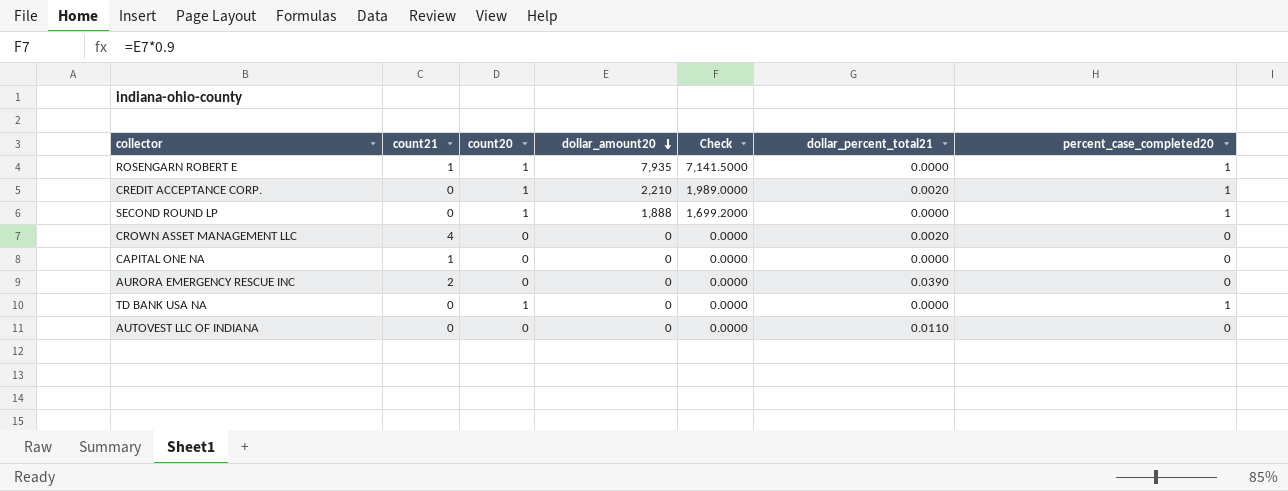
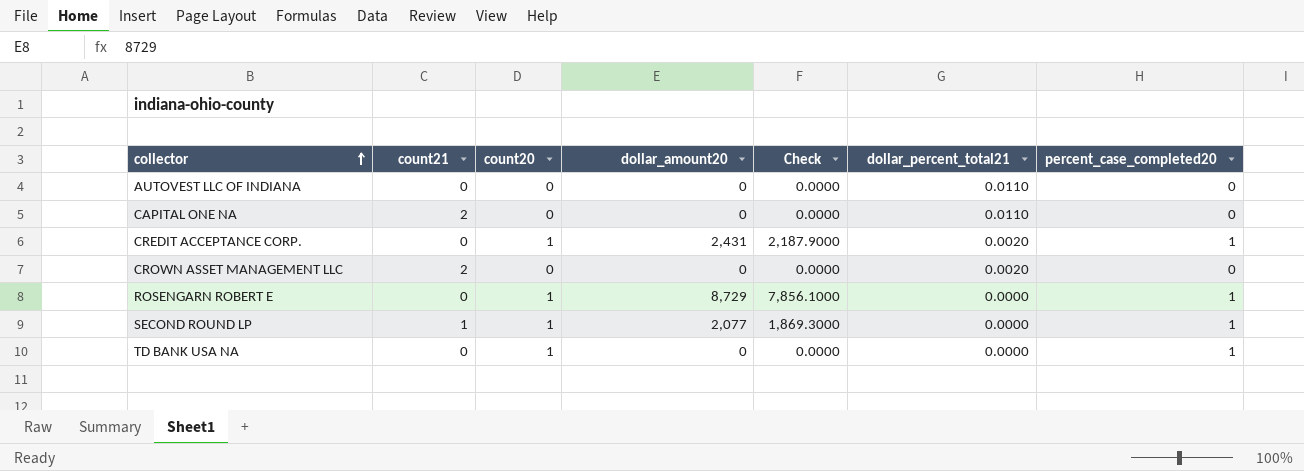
row order: dollar_amount20 descending -> collector ascending
row AURORA EMERGENCY RESCUE INC: 2 | 0 | 0 | 0.0000 | 0.0390 | 0 -> none
CAPITAL ONE NA | count21: 1 -> 2
CAPITAL ONE NA | dollar_percent_total21: 0.0000 -> 0.0110
CREDIT ACCEPTANCE CORP. | dollar_amount20: 2,210 -> 2,431
CREDIT ACCEPTANCE CORP. | Check: 1,989.0000 -> 2,187.9000
CROWN ASSET MANAGEMENT LLC | count21: 4 -> 2
ROSENGARN ROBERT E | count21: 1 -> 0
ROSENGARN ROBERT E | dollar_amount20: 7,935 -> 8,729
ROSENGARN ROBERT E | Check: 7,141.5000 -> 7,856.1000
SECOND ROUND LP | count21: 0 -> 1
SECOND ROUND LP | dollar_amount20: 1,888 -> 2,077
SECOND ROUND LP | Check: 1,699.2000 -> 1,869.3000

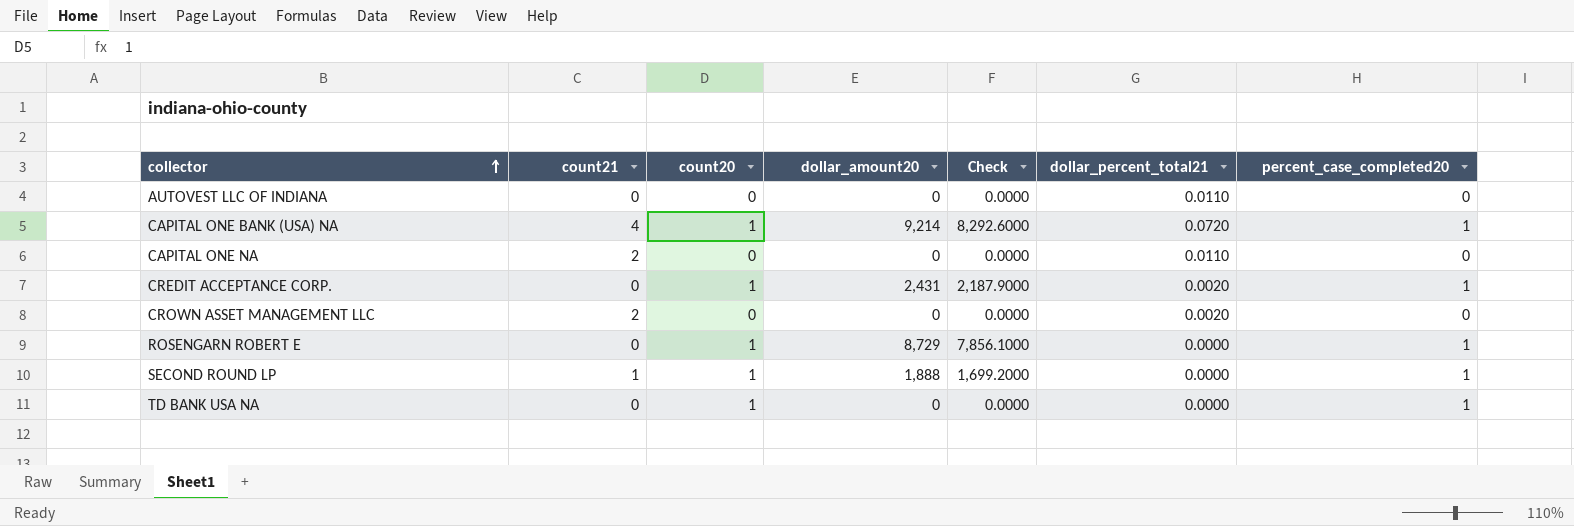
row CAPITAL ONE BANK (USA) NA: none -> 4 | 1 | 9,214 | 8,292.6000 | 0.0720 | 1
SECOND ROUND LP | dollar_amount20: 2,077 -> 1,888
SECOND ROUND LP | Check: 1,869.3000 -> 1,699.2000

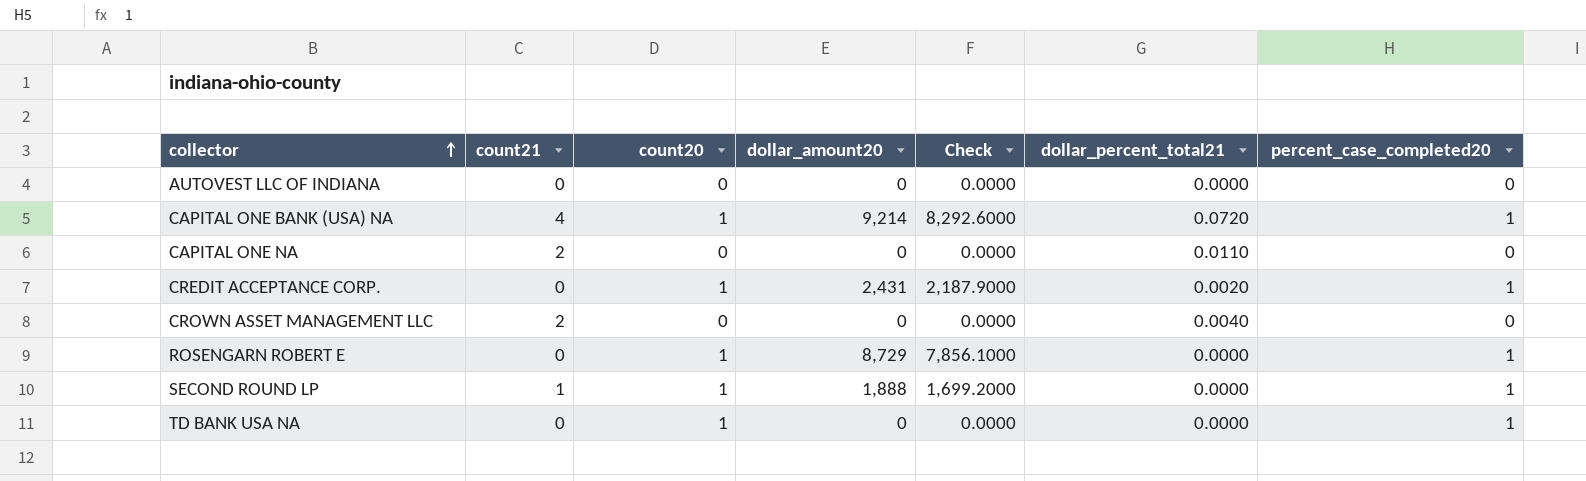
AUTOVEST LLC OF INDIANA | dollar_percent_total21: 0.0110 -> 0.0000
CROWN ASSET MANAGEMENT LLC | dollar_percent_total21: 0.0020 -> 0.0040

